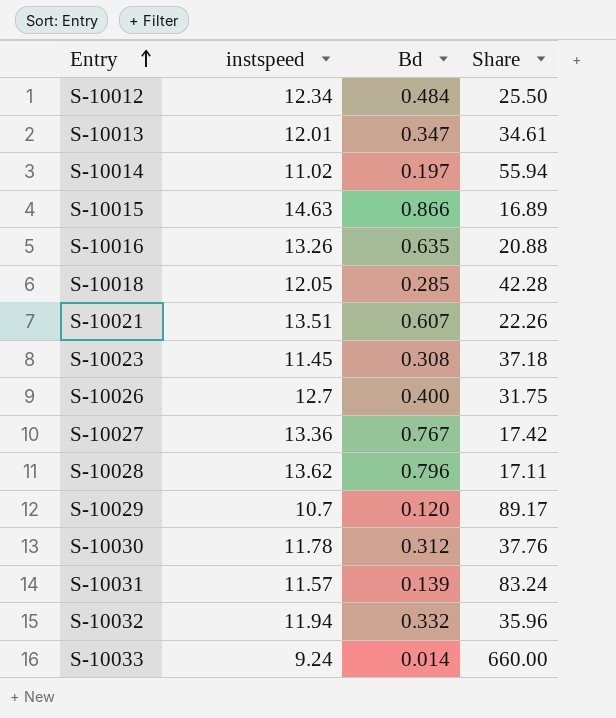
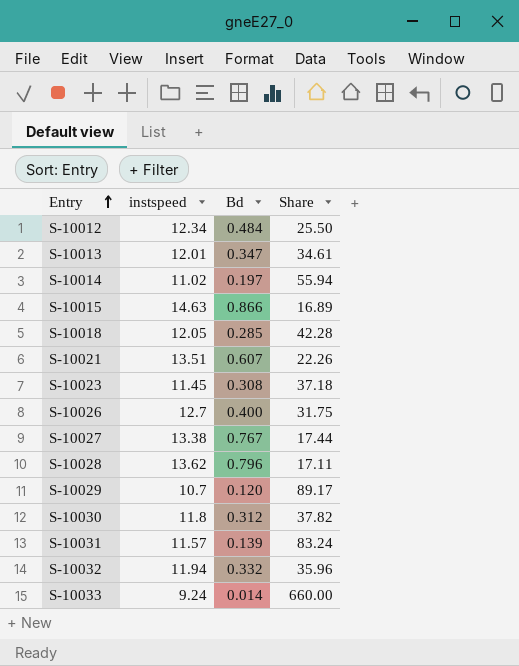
row S-10016: 13.26 | 0.635 | 20.88 -> none
S-10027 | instspeed: 13.36 -> 13.38
S-10027 | Share: 17.42 -> 17.44
S-10030 | instspeed: 11.78 -> 11.8
S-10030 | Share: 37.76 -> 37.82

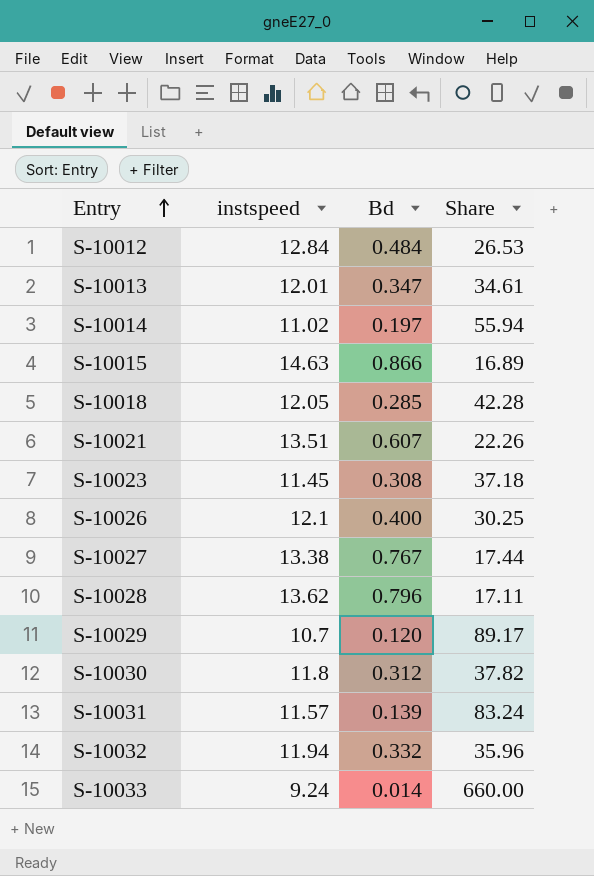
S-10012 | instspeed: 12.34 -> 12.84
S-10012 | Share: 25.50 -> 26.53
S-10026 | instspeed: 12.7 -> 12.1
S-10026 | Share: 31.75 -> 30.25

